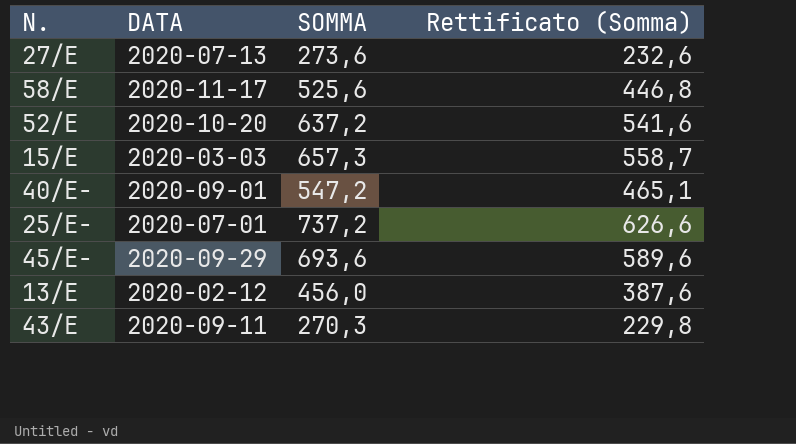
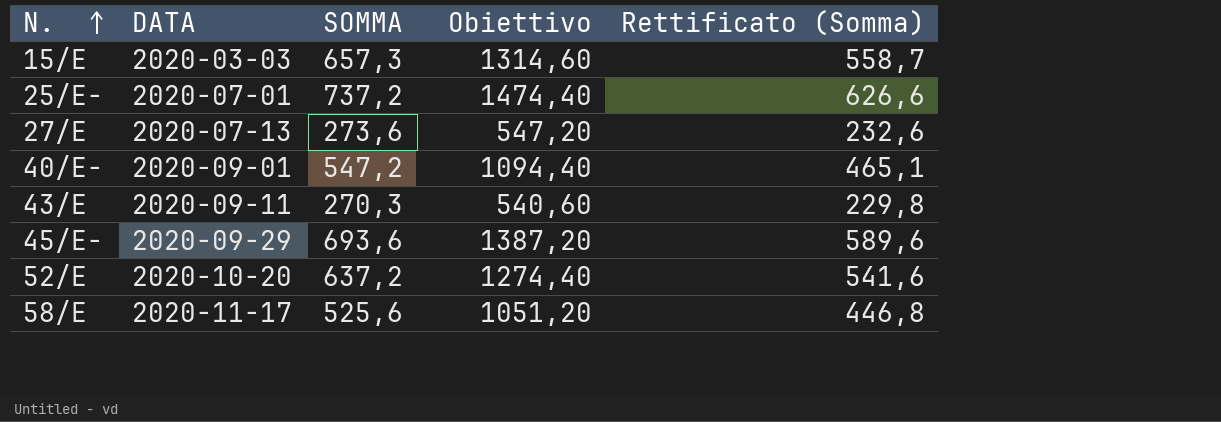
row order: none -> N. ascending
column Obiettivo | formula: none -> [SOMMA] * 2
row 13/E: 2020-02-12 | 456,0 | 387,6 -> none

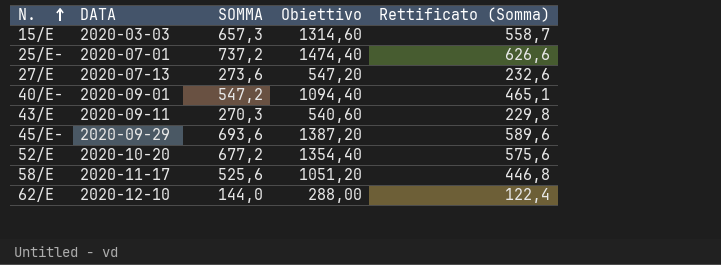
52/E | SOMMA: 637,2 -> 677,2
52/E | Obiettivo: 1274,40 -> 1354,40
52/E | Rettificato (Somma): 541,6 -> 575,6
row 62/E: none -> 2020-12-10 | 144,0 | 288,00 | 122,4

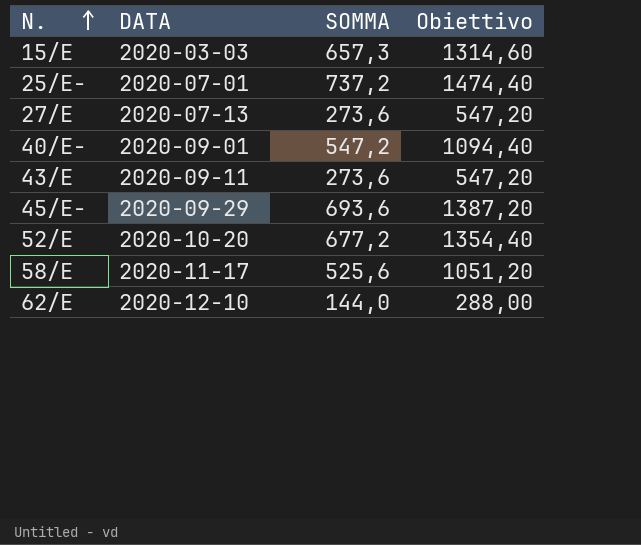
column Rettificato (Somma) | formula: [SOMMA] * 0,85 -> none
43/E | SOMMA: 270,3 -> 273,6
43/E | Obiettivo: 540,60 -> 547,20

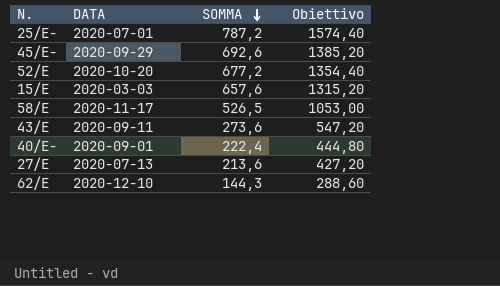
row order: N. ascending -> SOMMA descending
25/E- | SOMMA: 737,2 -> 787,2
25/E- | Obiettivo: 1474,40 -> 1574,40
45/E- | SOMMA: 693,6 -> 692,6
45/E- | Obiettivo: 1387,20 -> 1385,20
15/E | SOMMA: 657,3 -> 657,6
15/E | Obiettivo: 1314,60 -> 1315,20
58/E | SOMMA: 525,6 -> 526,5
58/E | Obiettivo: 1051,20 -> 1053,00
40/E- | SOMMA: 547,2 -> 222,4
40/E- | Obiettivo: 1094,40 -> 444,80
27/E | SOMMA: 273,6 -> 213,6
27/E | Obiettivo: 547,20 -> 427,20
62/E | SOMMA: 144,0 -> 144,3
62/E | Obiettivo: 288,00 -> 288,60

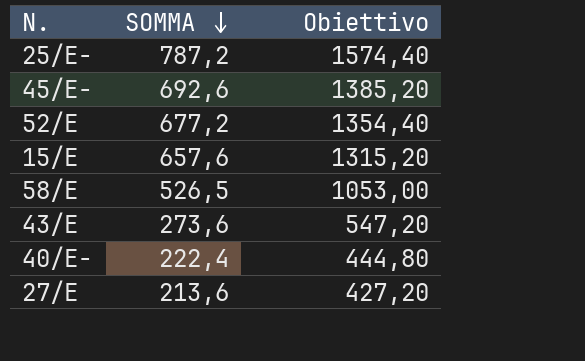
column DATA | position: 2 -> none
row 62/E: 2020-12-10 | 144,3 | 288,60 -> none

